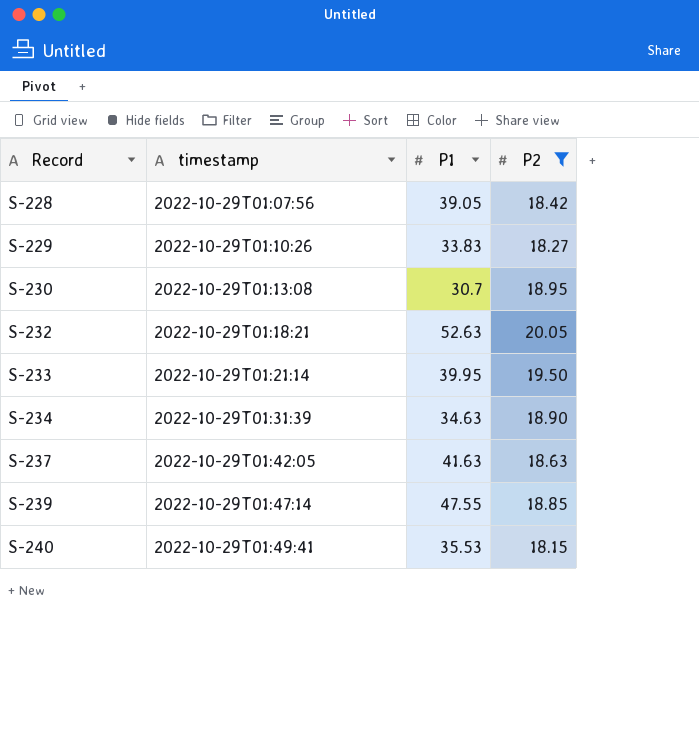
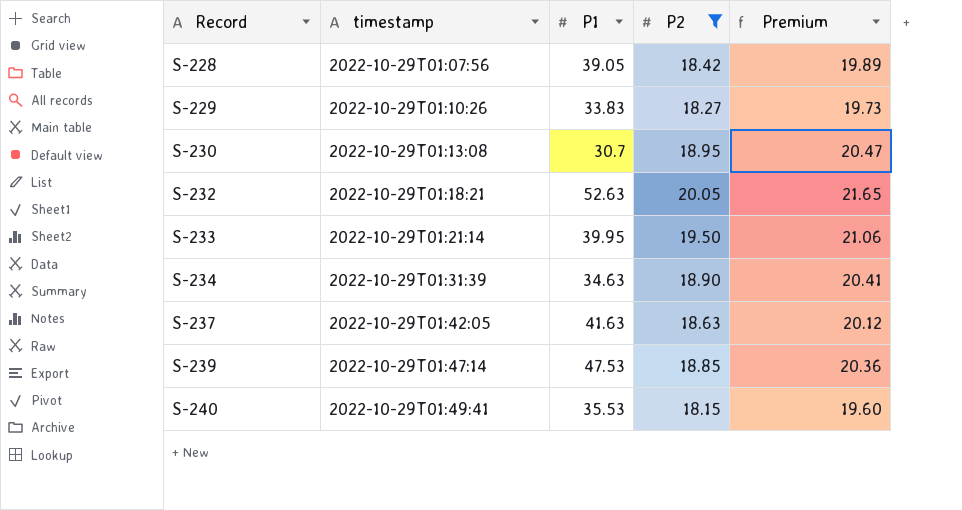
column Premium | formula: none -> [P2] * 1.08
S-239 | P1: 47.55 -> 47.53

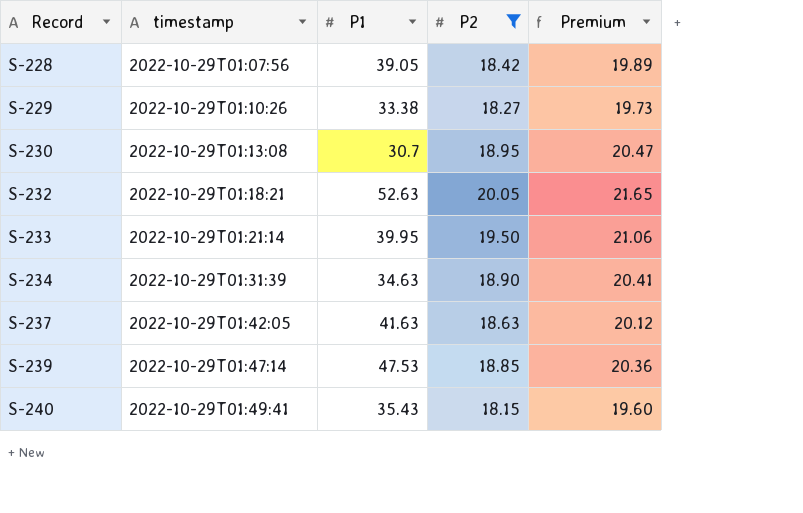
S-229 | P1: 33.83 -> 33.38
S-240 | P1: 35.53 -> 35.43

